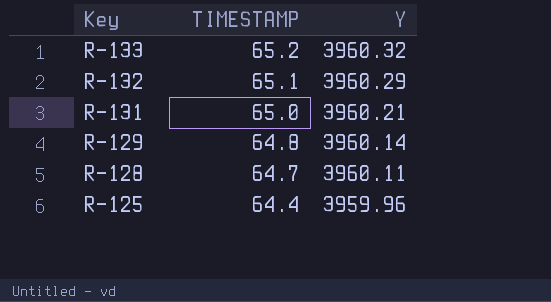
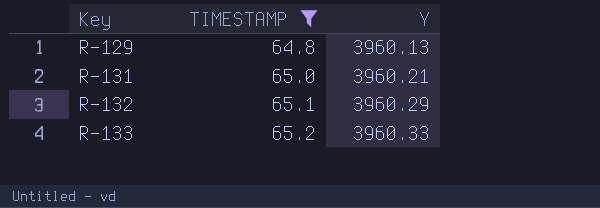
filter: none -> TIMESTAMP >= 64.8
row order: Key descending -> Key ascending
R-129 | Y: 3960.14 -> 3960.13
R-133 | Y: 3960.32 -> 3960.33

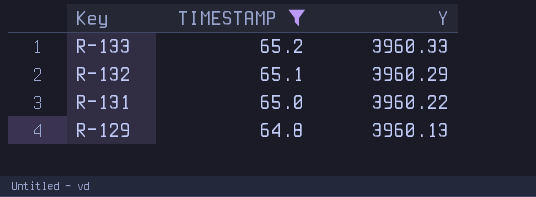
row order: Key ascending -> Key descending
R-131 | Y: 3960.21 -> 3960.22

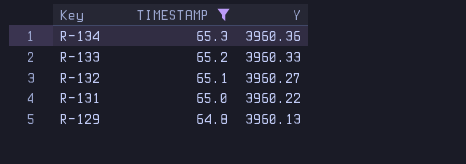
row R-134: none -> 65.3 | 3960.36
R-132 | Y: 3960.29 -> 3960.27

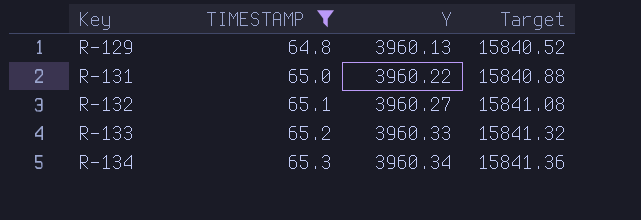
row order: Key descending -> Key ascending
column Target | formula: none -> [Y] * 4
R-134 | Y: 3960.36 -> 3960.34

